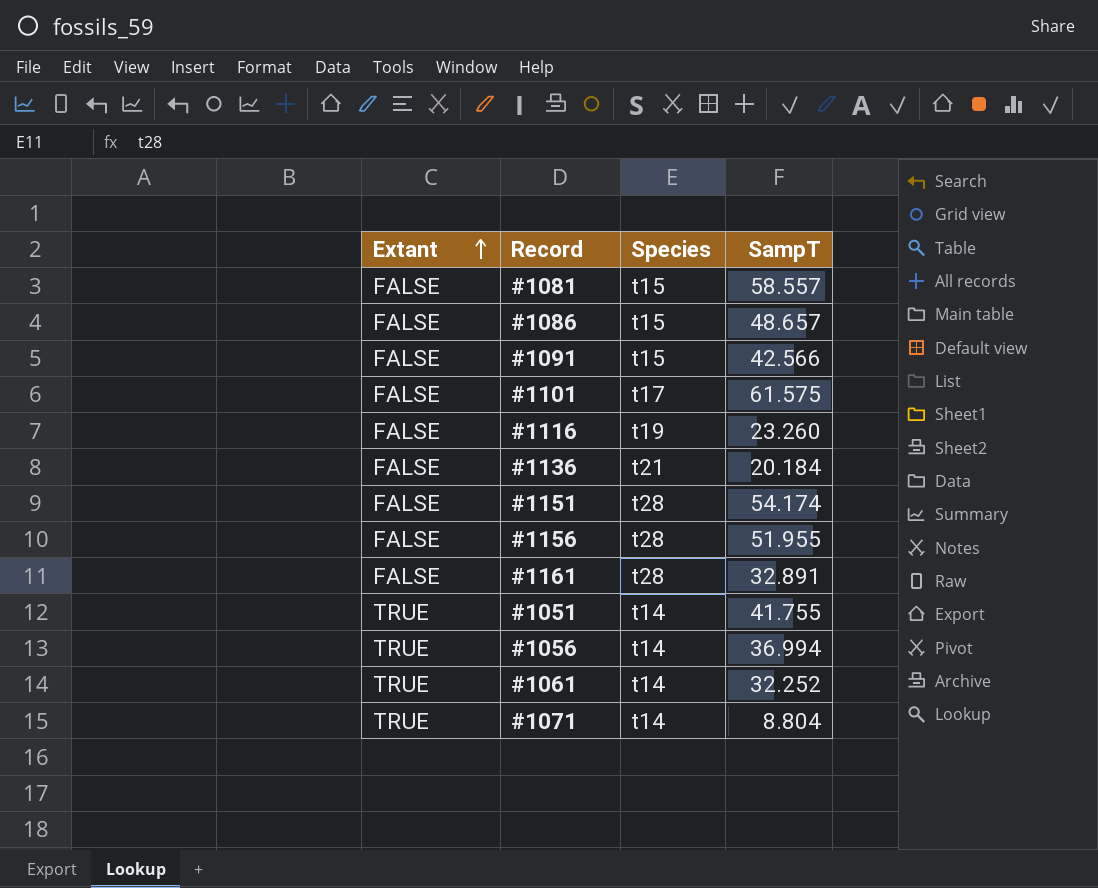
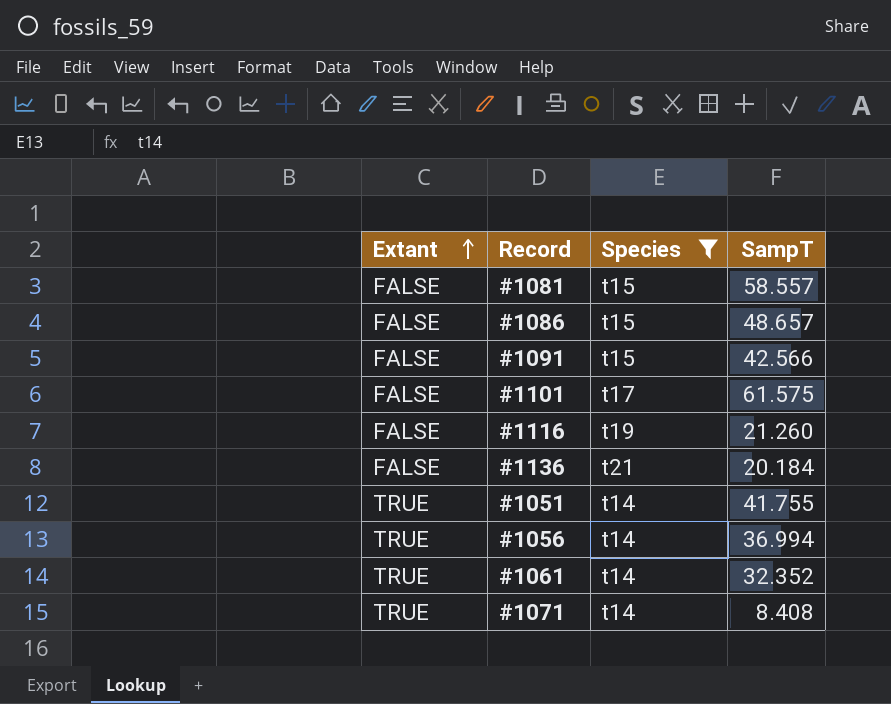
filter: none -> Species != t28
#1116 | SampT: 23.260 -> 21.260
#1061 | SampT: 32.252 -> 32.352
#1071 | SampT: 8.804 -> 8.408

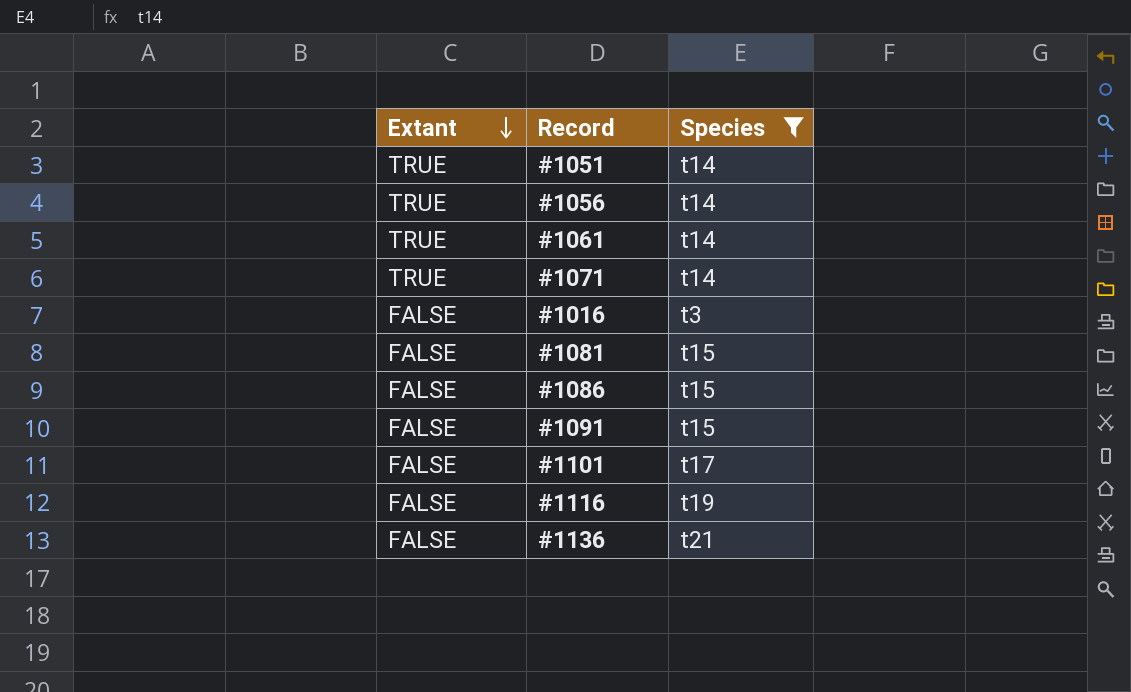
row order: Extant ascending -> Extant descending
column SampT | position: 4 -> none
row #1016: none -> FALSE | t3

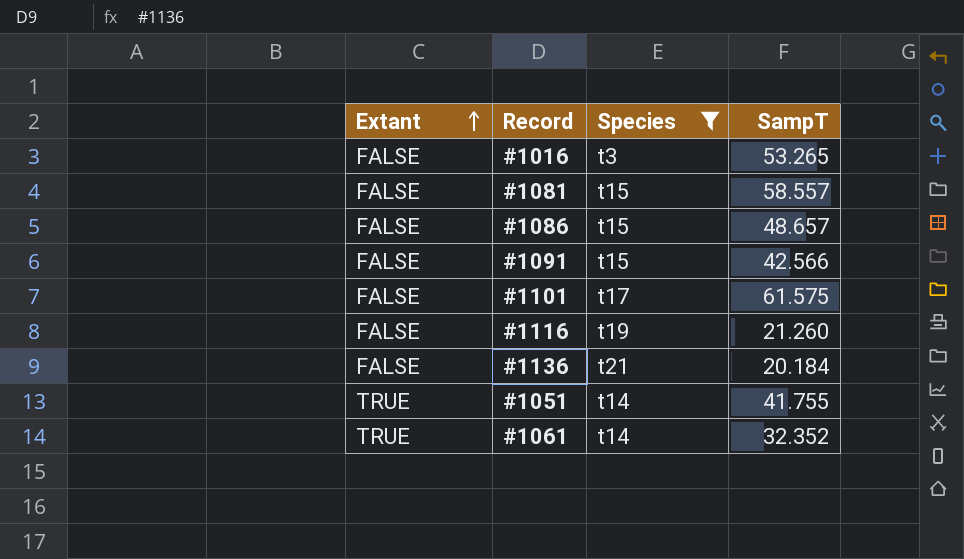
row order: Extant descending -> Extant ascending
column SampT | position: none -> 4
row #1056: TRUE | t14 -> none
row #1071: TRUE | t14 -> none

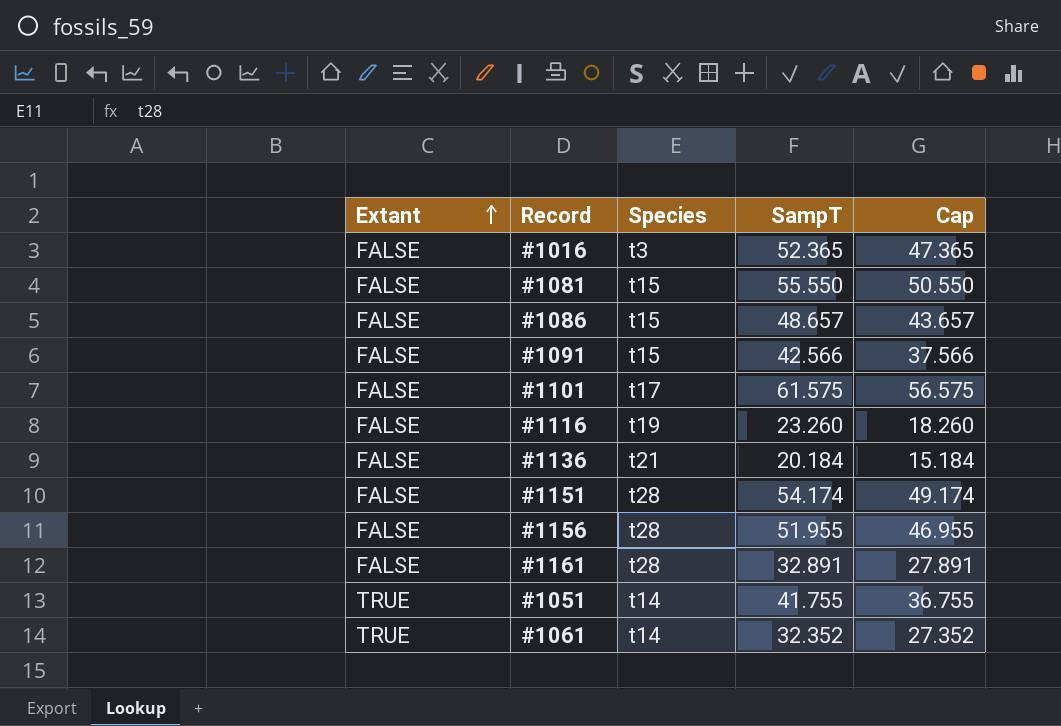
filter: Species != t28 -> none
column Cap | formula: none -> [SampT] - 5
#1016 | SampT: 53.265 -> 52.365
#1081 | SampT: 58.557 -> 55.550
#1116 | SampT: 21.260 -> 23.260

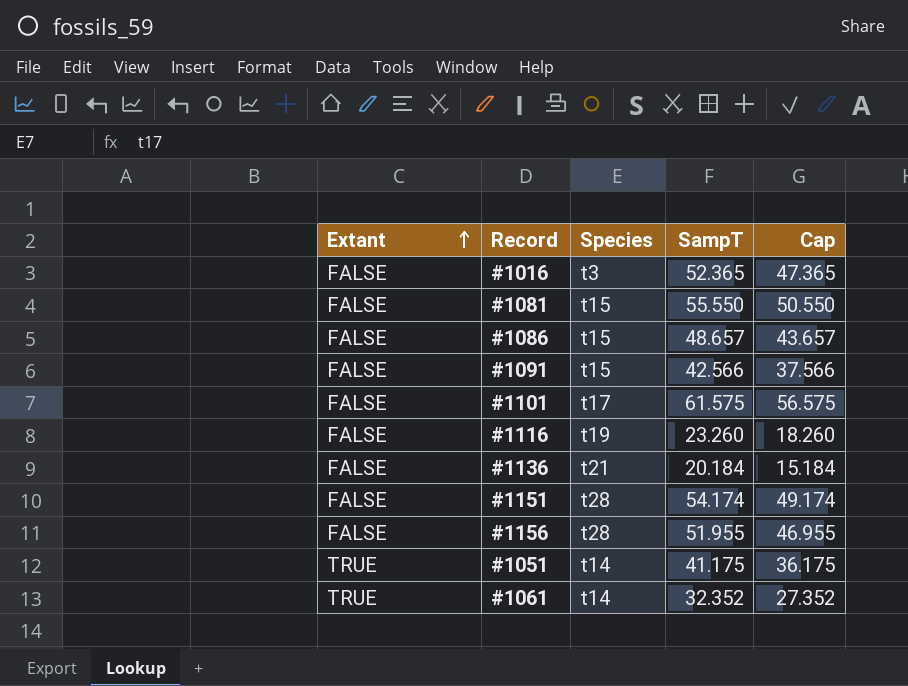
row #1161: FALSE | t28 | 32.891 | 27.891 -> none
#1051 | SampT: 41.755 -> 41.175
#1051 | Cap: 36.755 -> 36.175

